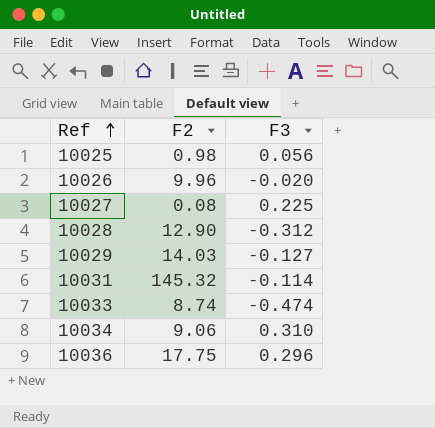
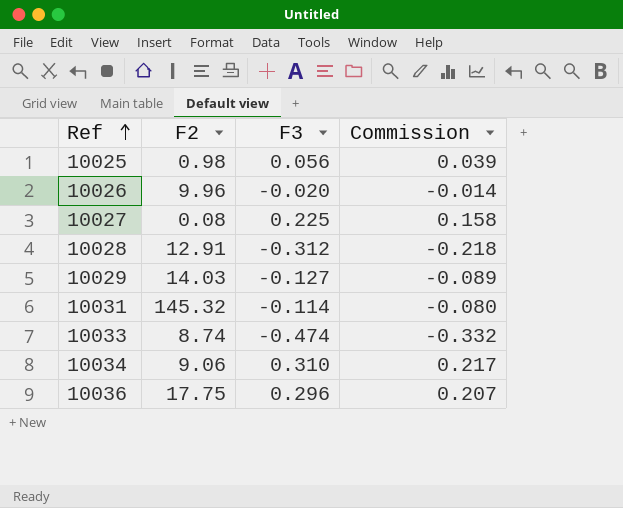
column Commission | formula: none -> [F3] * 0.7
10028 | F2: 12.90 -> 12.91

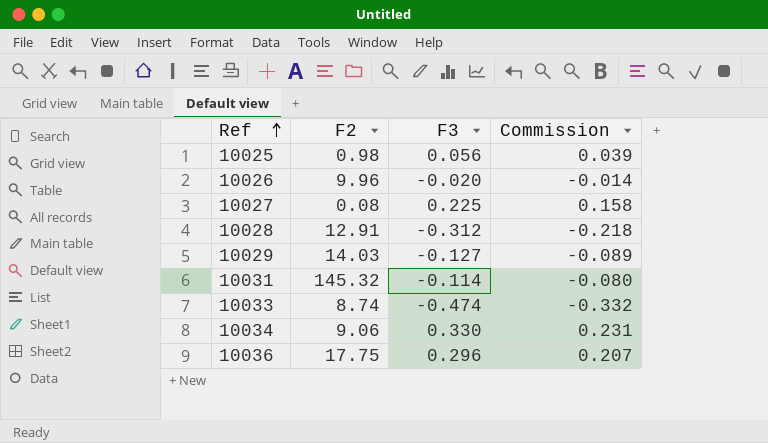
10034 | F3: 0.310 -> 0.330
10034 | Commission: 0.217 -> 0.231

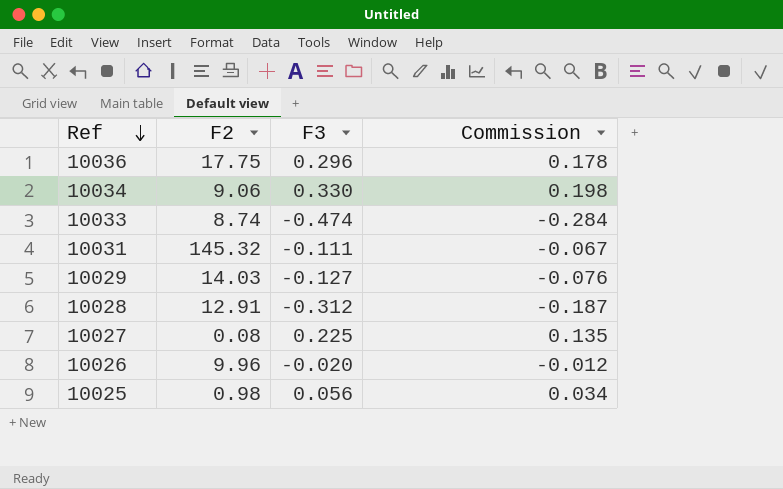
row order: Ref ascending -> Ref descending
column Commission | formula: [F3] * 0.7 -> [F3] * 0.6
10031 | F3: -0.114 -> -0.111

